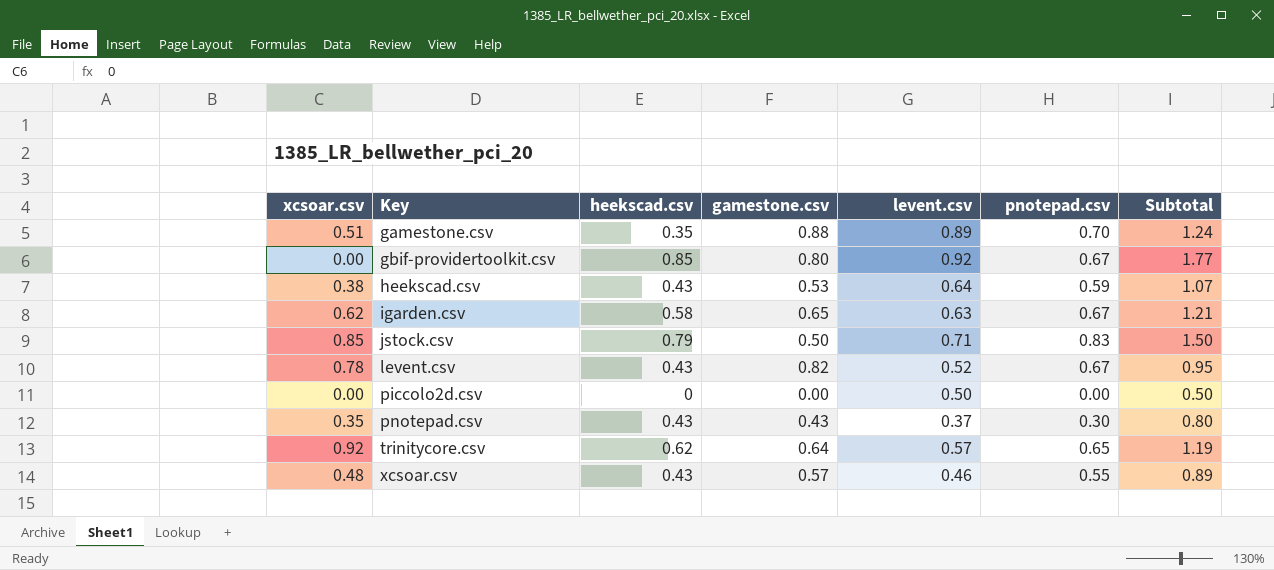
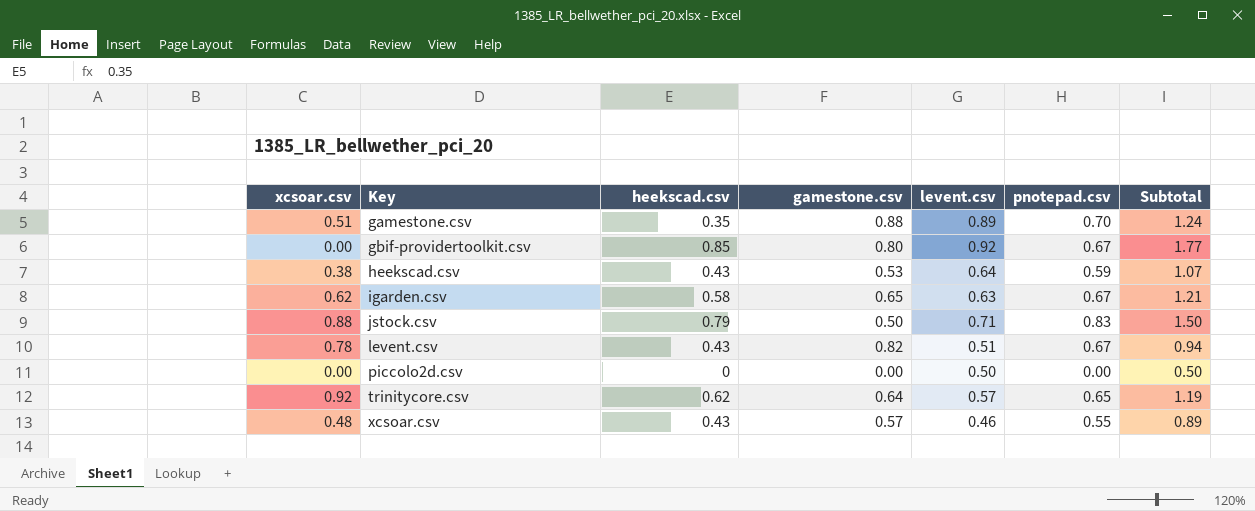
row pnotepad.csv: 0.35 | 0.43 | 0.43 | 0.37 | 0.30 | 0.80 -> none
jstock.csv | xcsoar.csv: 0.85 -> 0.88
levent.csv | levent.csv: 0.52 -> 0.51
levent.csv | Subtotal: 0.95 -> 0.94

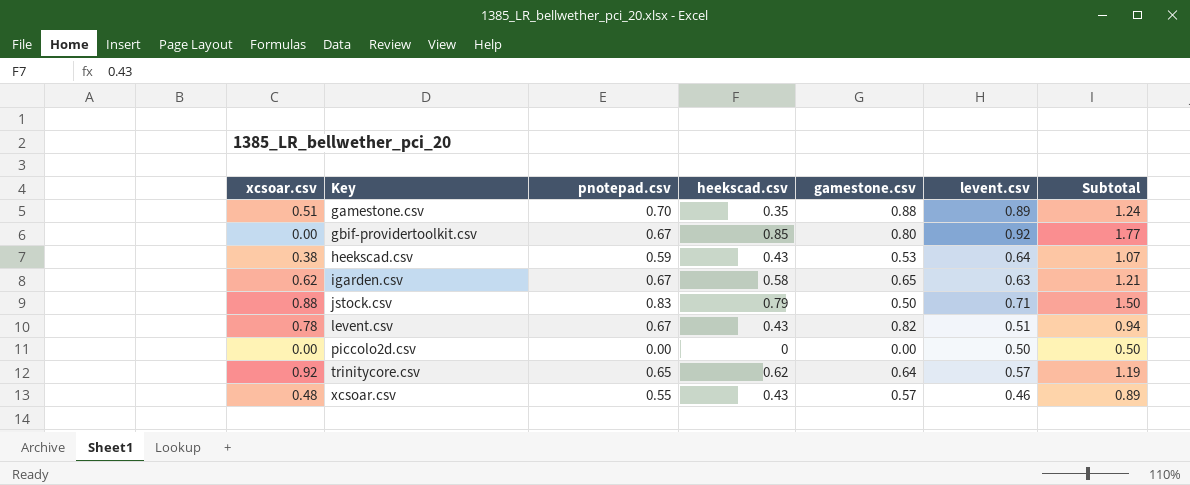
column pnotepad.csv | position: 6 -> 3

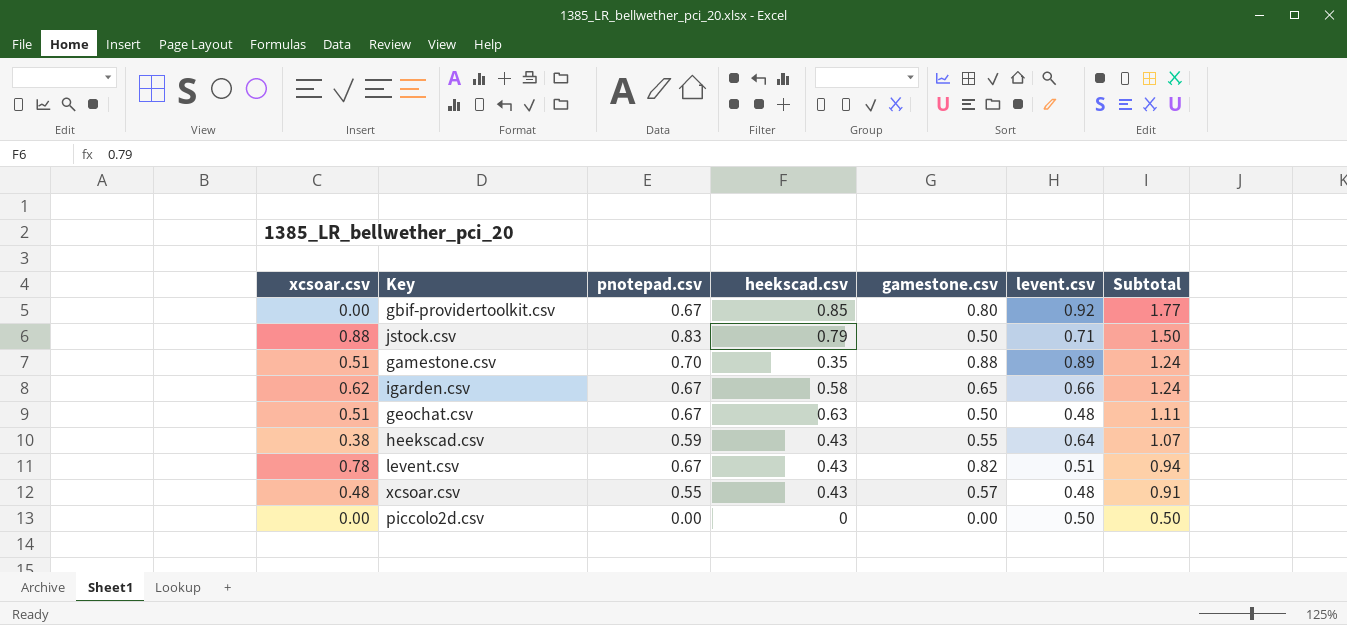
row order: Key ascending -> Subtotal descending
row trinitycore.csv: 0.92 | 0.65 | 0.62 | 0.64 | 0.57 | 1.19 -> none
igarden.csv | levent.csv: 0.63 -> 0.66
igarden.csv | Subtotal: 1.21 -> 1.24
row geochat.csv: none -> 0.51 | 0.67 | 0.63 | 0.50 | 0.48 | 1.11
heekscad.csv | gamestone.csv: 0.53 -> 0.55
xcsoar.csv | levent.csv: 0.46 -> 0.48
xcsoar.csv | Subtotal: 0.89 -> 0.91

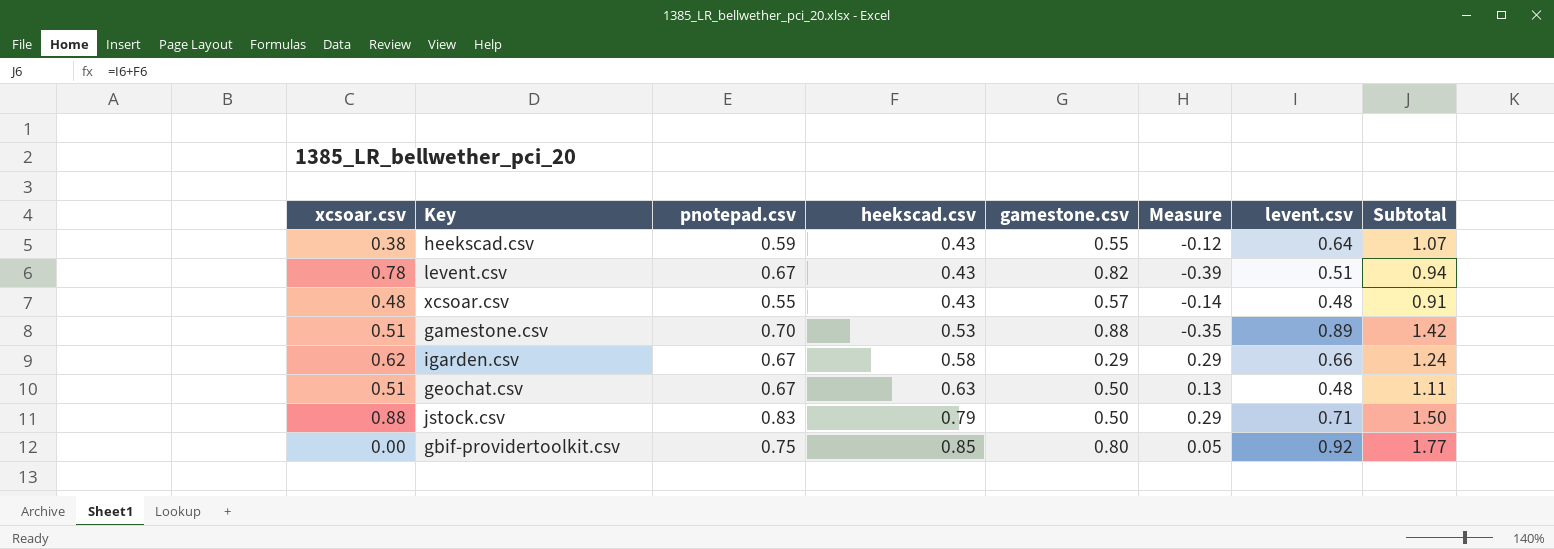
row order: Subtotal descending -> heekscad.csv ascending
column Measure | formula: none -> [heekscad.csv] - [gamestone.csv]
row piccolo2d.csv: 0.00 | 0.00 | 0 | 0.00 | 0.50 | 0.50 -> none
gamestone.csv | heekscad.csv: 0.35 -> 0.53
gamestone.csv | Subtotal: 1.24 -> 1.42
igarden.csv | gamestone.csv: 0.65 -> 0.29
gbif-providertoolkit.csv | pnotepad.csv: 0.67 -> 0.75

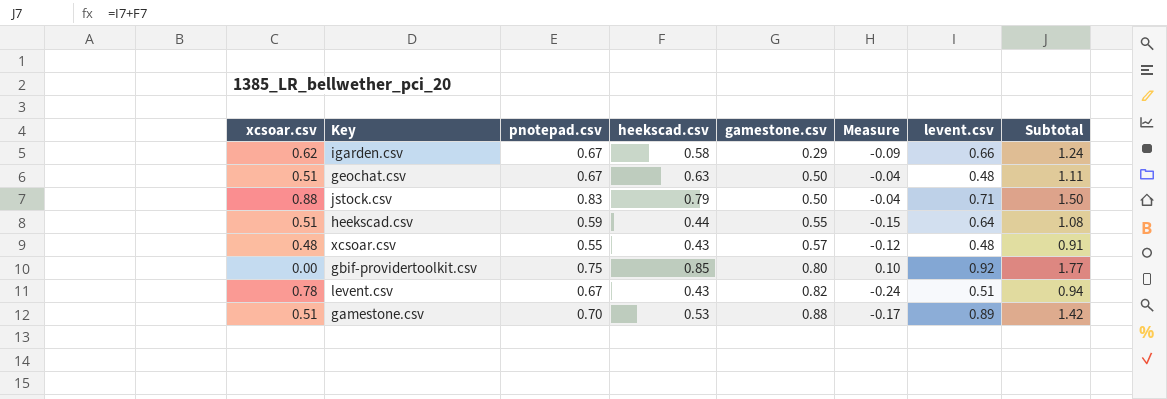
row order: heekscad.csv ascending -> gamestone.csv ascending
column Measure | formula: [heekscad.csv] - [gamestone.csv] -> [heekscad.csv] - [pnotepad.csv]
heekscad.csv | xcsoar.csv: 0.38 -> 0.51
heekscad.csv | heekscad.csv: 0.43 -> 0.44
heekscad.csv | Subtotal: 1.07 -> 1.08

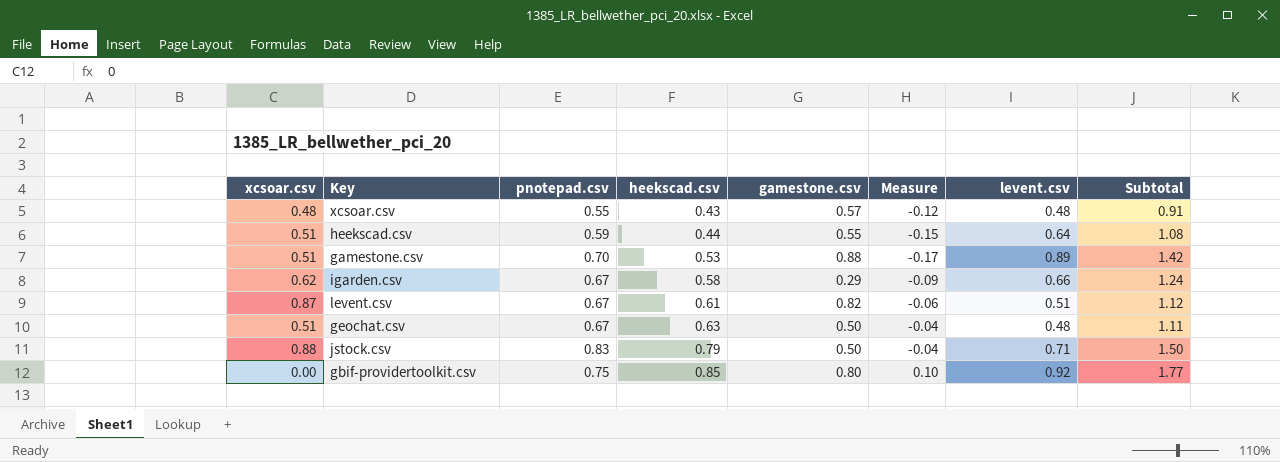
row order: gamestone.csv ascending -> heekscad.csv ascending
levent.csv | xcsoar.csv: 0.78 -> 0.87
levent.csv | heekscad.csv: 0.43 -> 0.61
levent.csv | Measure: -0.24 -> -0.06
levent.csv | Subtotal: 0.94 -> 1.12

